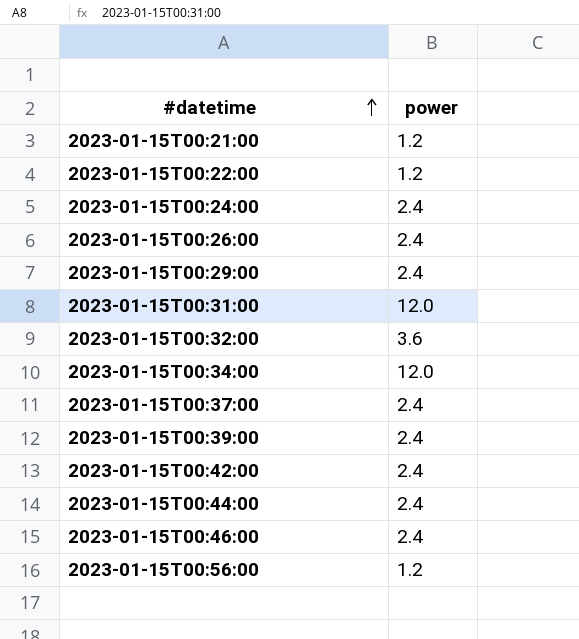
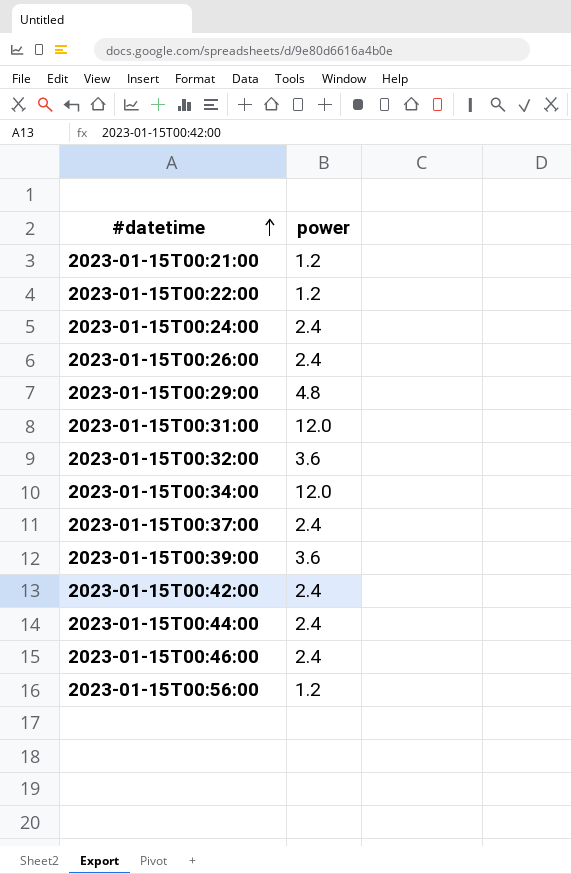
2023-01-15T00:29:00 | power: 2.4 -> 4.8
2023-01-15T00:39:00 | power: 2.4 -> 3.6

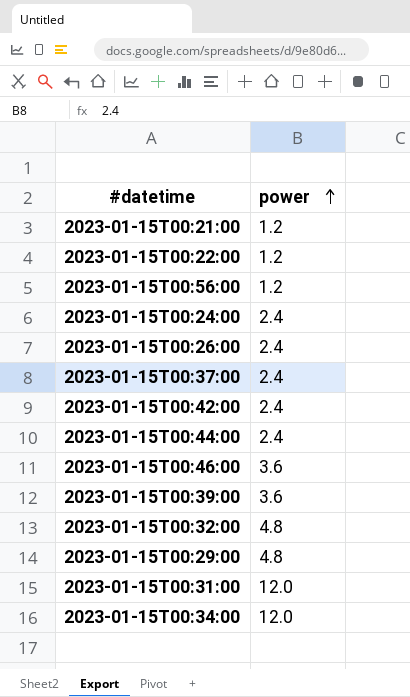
row order: #datetime ascending -> power ascending
2023-01-15T00:46:00 | power: 2.4 -> 3.6
2023-01-15T00:32:00 | power: 3.6 -> 4.8

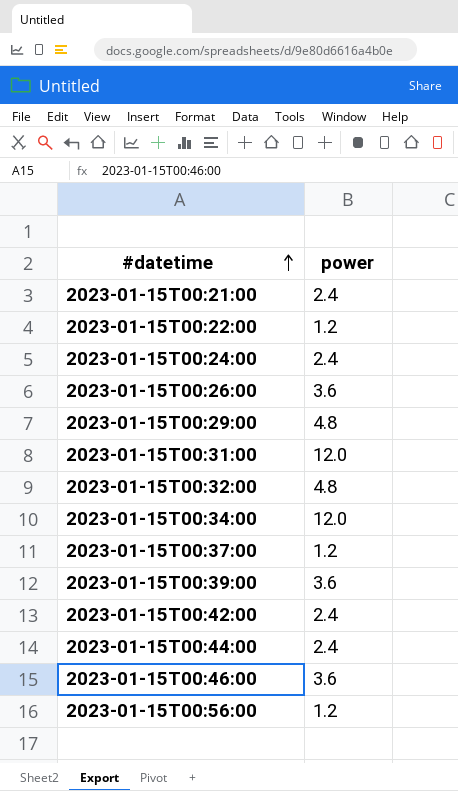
row order: power ascending -> #datetime ascending
2023-01-15T00:21:00 | power: 1.2 -> 2.4
2023-01-15T00:26:00 | power: 2.4 -> 3.6
2023-01-15T00:37:00 | power: 2.4 -> 1.2

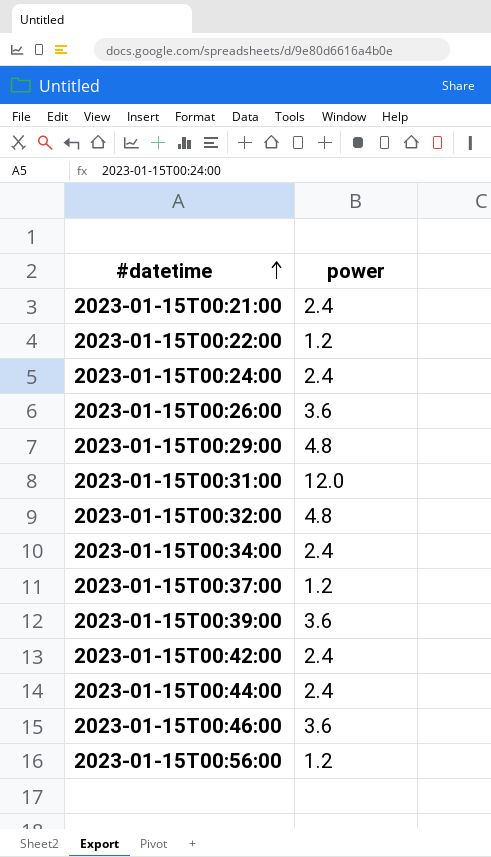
2023-01-15T00:34:00 | power: 12.0 -> 2.4

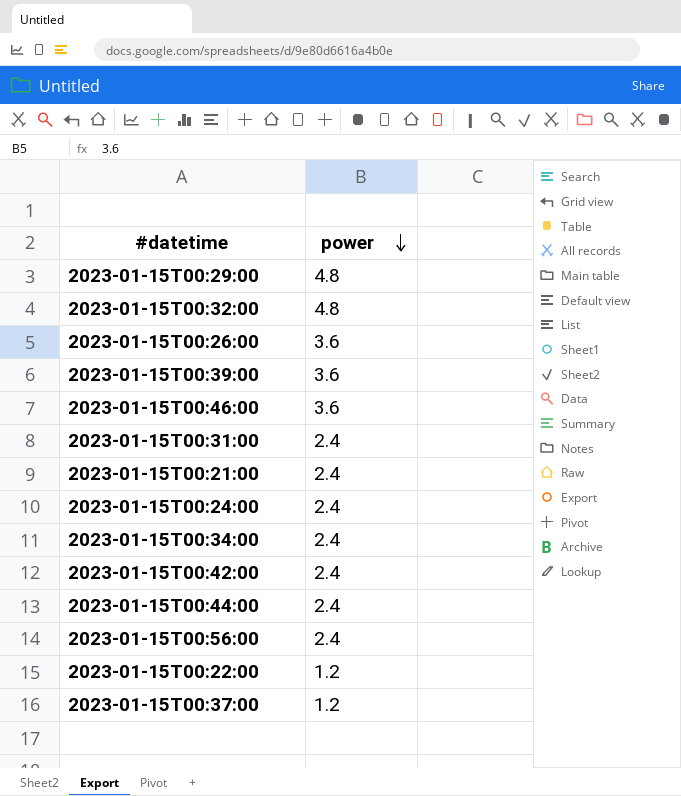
row order: #datetime ascending -> power descending
2023-01-15T00:31:00 | power: 12.0 -> 2.4
2023-01-15T00:56:00 | power: 1.2 -> 2.4

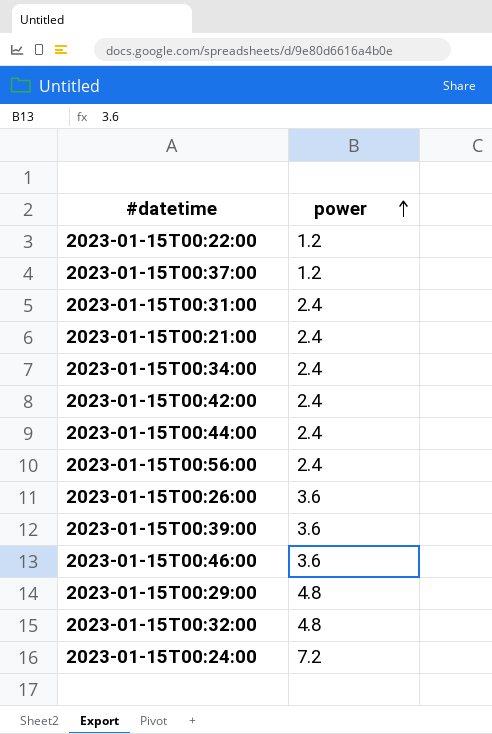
row order: power descending -> power ascending
2023-01-15T00:24:00 | power: 2.4 -> 7.2

